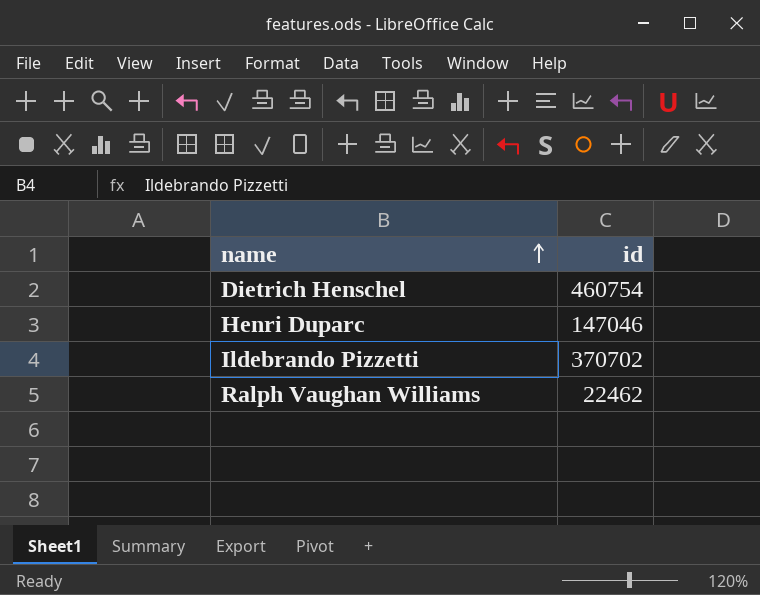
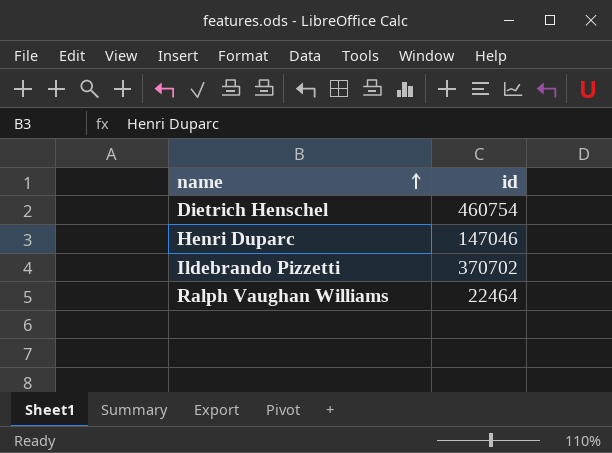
Ralph Vaughan Williams | id: 22462 -> 22464

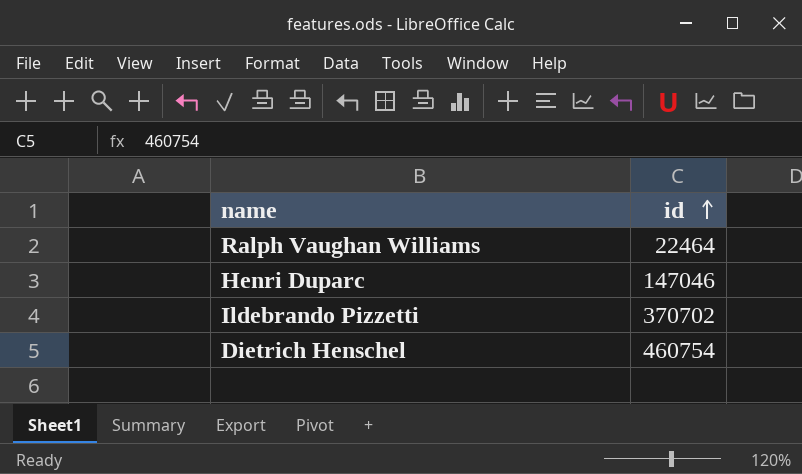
row order: name ascending -> id ascending

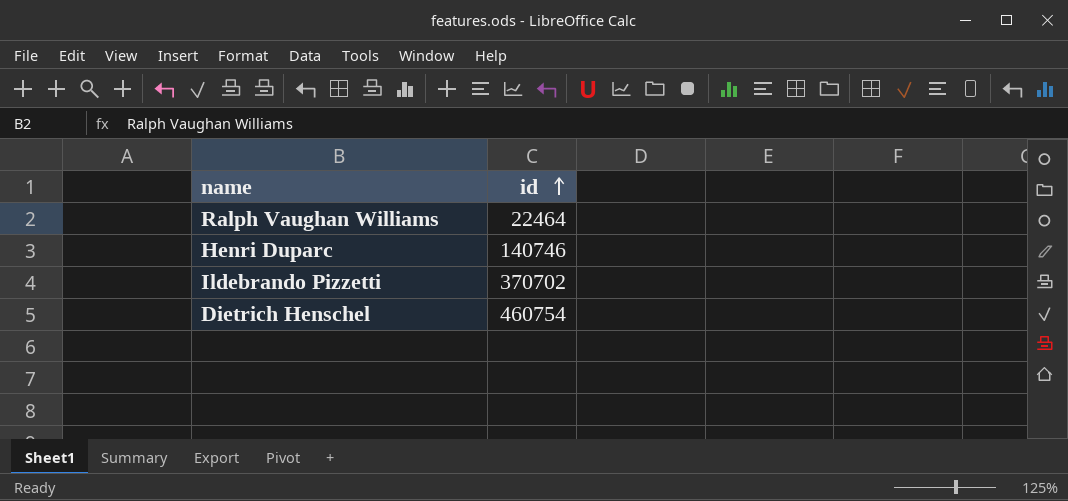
Henri Duparc | id: 147046 -> 140746

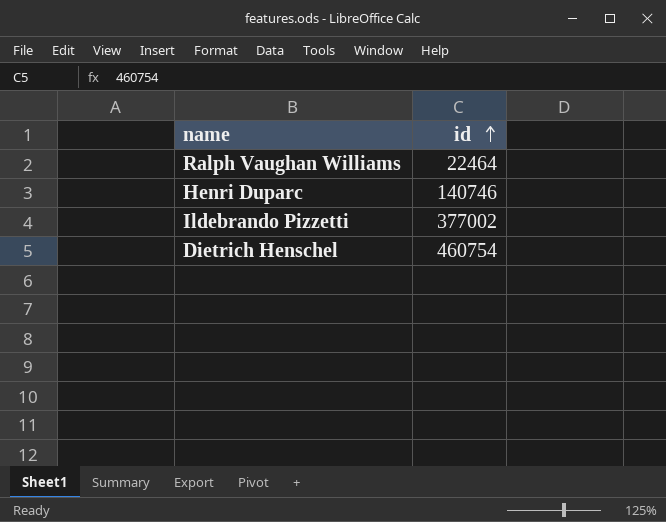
Ildebrando Pizzetti | id: 370702 -> 377002

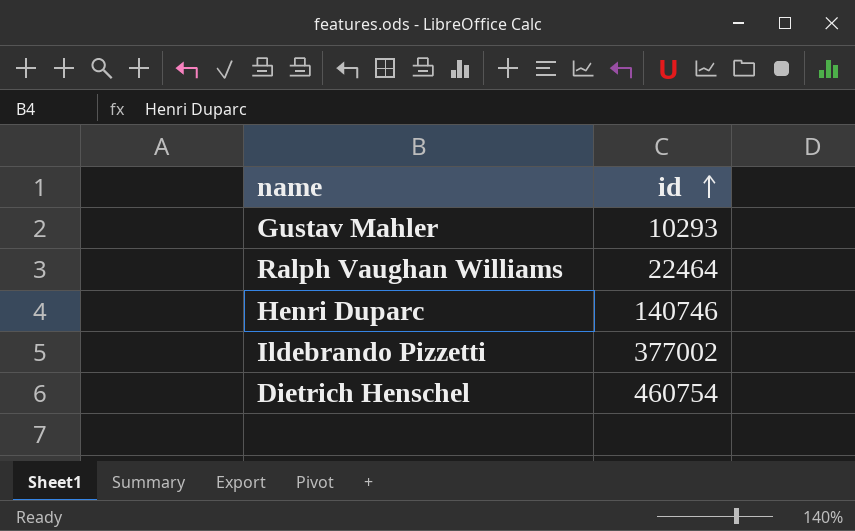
row Gustav Mahler: none -> 10293

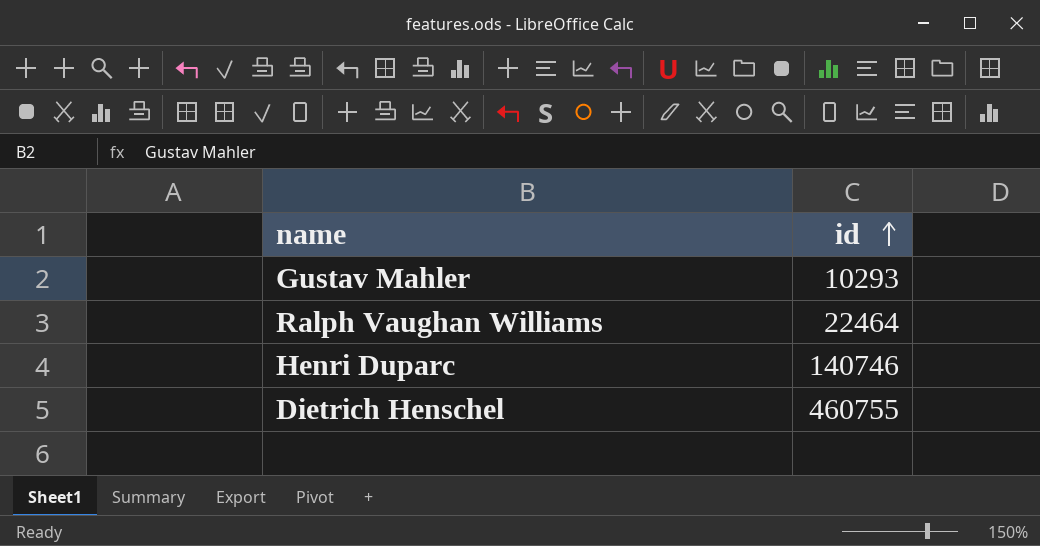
row Ildebrando Pizzetti: 377002 -> none
Dietrich Henschel | id: 460754 -> 460755

